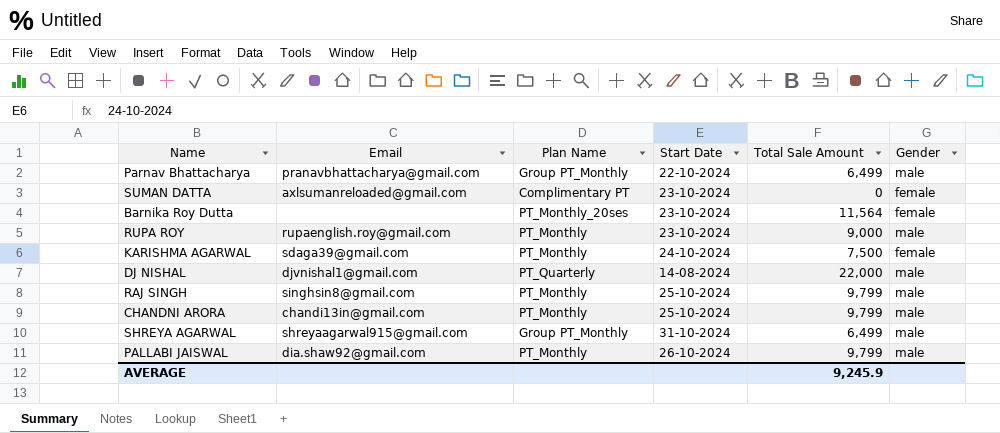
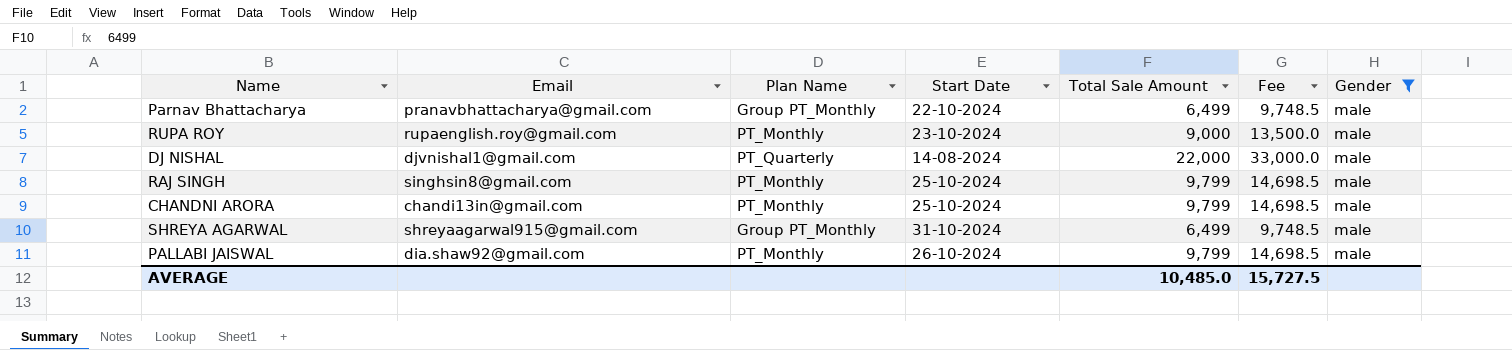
filter: none -> Gender = male
column Fee | formula: none -> [Total Sale Amount] * 1.5
AVERAGE | Total Sale Amount: 9,245.9 -> 10,485.0

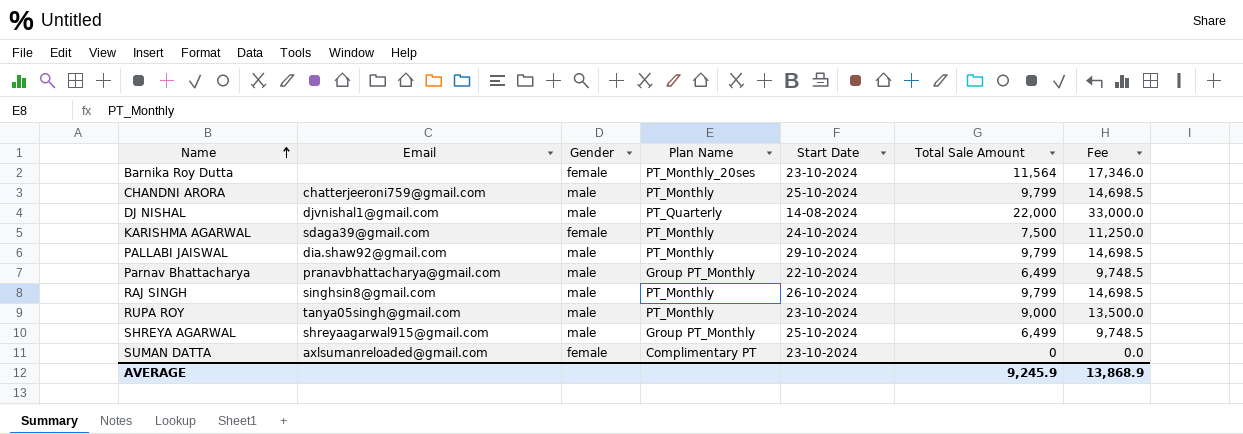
filter: Gender = male -> none
row order: none -> Name ascending
column Gender | position: 7 -> 3
CHANDNI ARORA | Email: chandi13in@gmail.com -> chatterjeeroni759@gmail.com
PALLABI JAISWAL | Start Date: 26-10-2024 -> 29-10-2024
RAJ SINGH | Start Date: 25-10-2024 -> 26-10-2024
RUPA ROY | Email: rupaenglish.roy@gmail.com -> tanya05singh@gmail.com
SHREYA AGARWAL | Start Date: 31-10-2024 -> 25-10-2024
AVERAGE | Total Sale Amount: 10,485.0 -> 9,245.9
AVERAGE | Fee: 15,727.5 -> 13,868.9

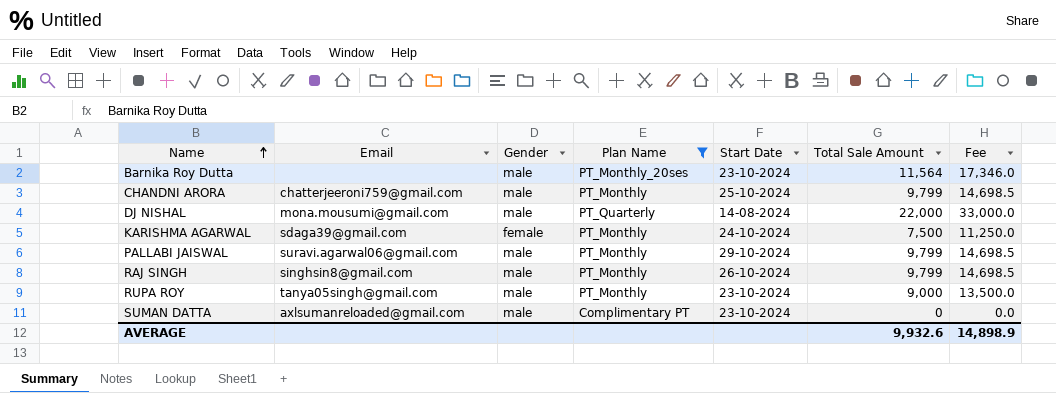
filter: none -> Plan Name != Group PT_Monthly
Barnika Roy Dutta | Gender: female -> male
DJ NISHAL | Email: djvnishal1@gmail.com -> mona.mousumi@gmail.com
PALLABI JAISWAL | Email: dia.shaw92@gmail.com -> suravi.agarwal06@gmail.com
SUMAN DATTA | Gender: female -> male
AVERAGE | Total Sale Amount: 9,245.9 -> 9,932.6
AVERAGE | Fee: 13,868.9 -> 14,898.9

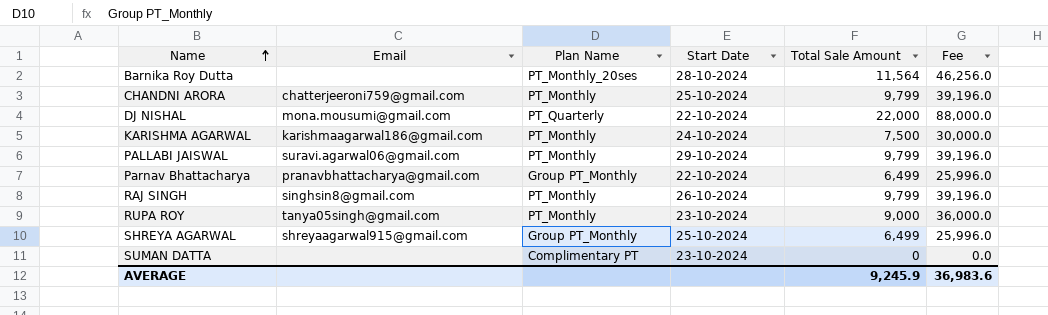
filter: Plan Name != Group PT_Monthly -> none
column Gender | position: 3 -> none
column Fee | formula: [Total Sale Amount] * 1.5 -> [Total Sale Amount] * 4
Barnika Roy Dutta | Start Date: 23-10-2024 -> 28-10-2024
DJ NISHAL | Start Date: 14-08-2024 -> 22-10-2024
KARISHMA AGARWAL | Email: sdaga39@gmail.com -> karishmaagarwal186@gmail.com
SUMAN DATTA | Email: axlsumanreloaded@gmail.com -> none
AVERAGE | Total Sale Amount: 9,932.6 -> 9,245.9
AVERAGE | Fee: 14,898.9 -> 36,983.6

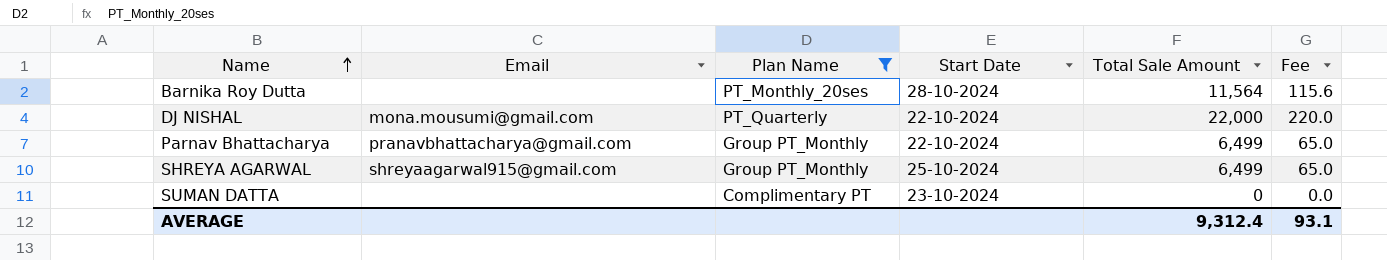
filter: none -> Plan Name != PT_Monthly
column Fee | formula: [Total Sale Amount] * 4 -> [Total Sale Amount] * 0.01
AVERAGE | Total Sale Amount: 9,245.9 -> 9,312.4
AVERAGE | Fee: 36,983.6 -> 93.1

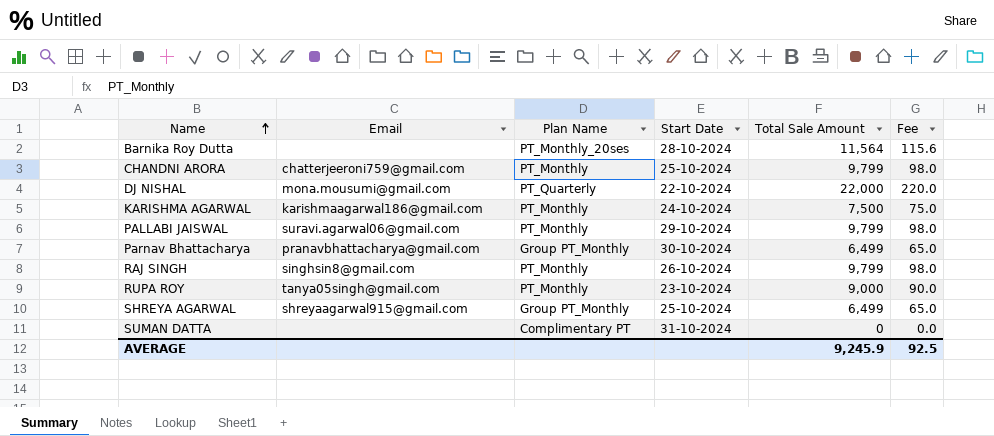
filter: Plan Name != PT_Monthly -> none
Parnav Bhattacharya | Start Date: 22-10-2024 -> 30-10-2024
SUMAN DATTA | Start Date: 23-10-2024 -> 31-10-2024
AVERAGE | Total Sale Amount: 9,312.4 -> 9,245.9
AVERAGE | Fee: 93.1 -> 92.5

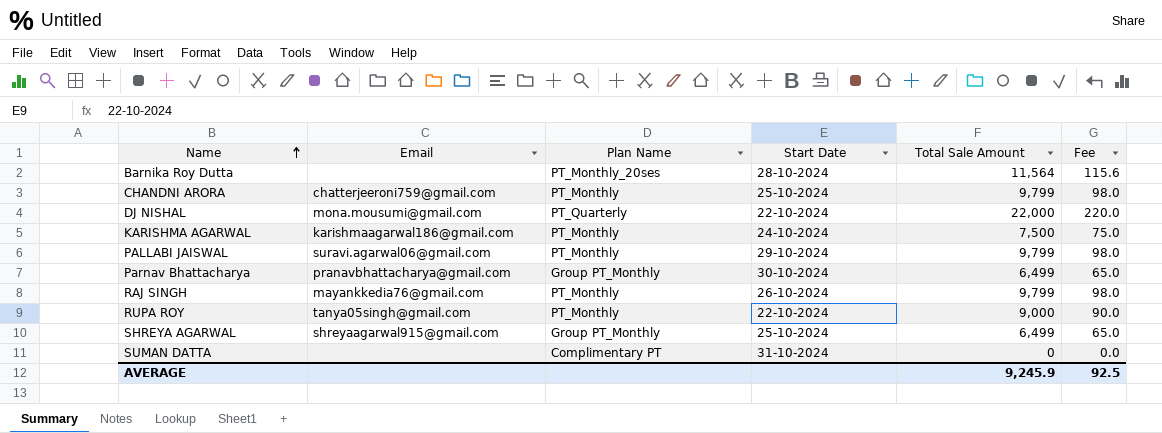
RAJ SINGH | Email: singhsin8@gmail.com -> mayankkedia76@gmail.com
RUPA ROY | Start Date: 23-10-2024 -> 22-10-2024

